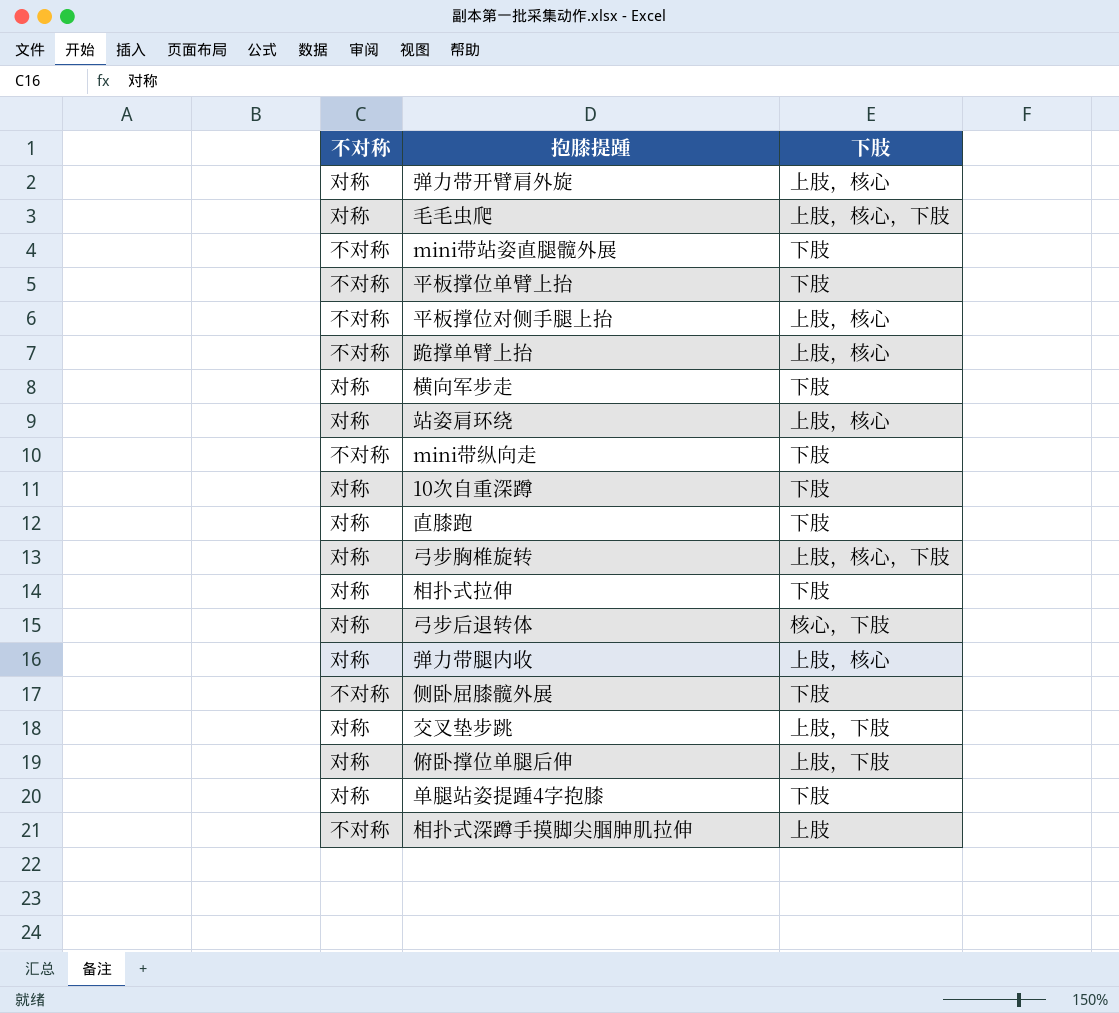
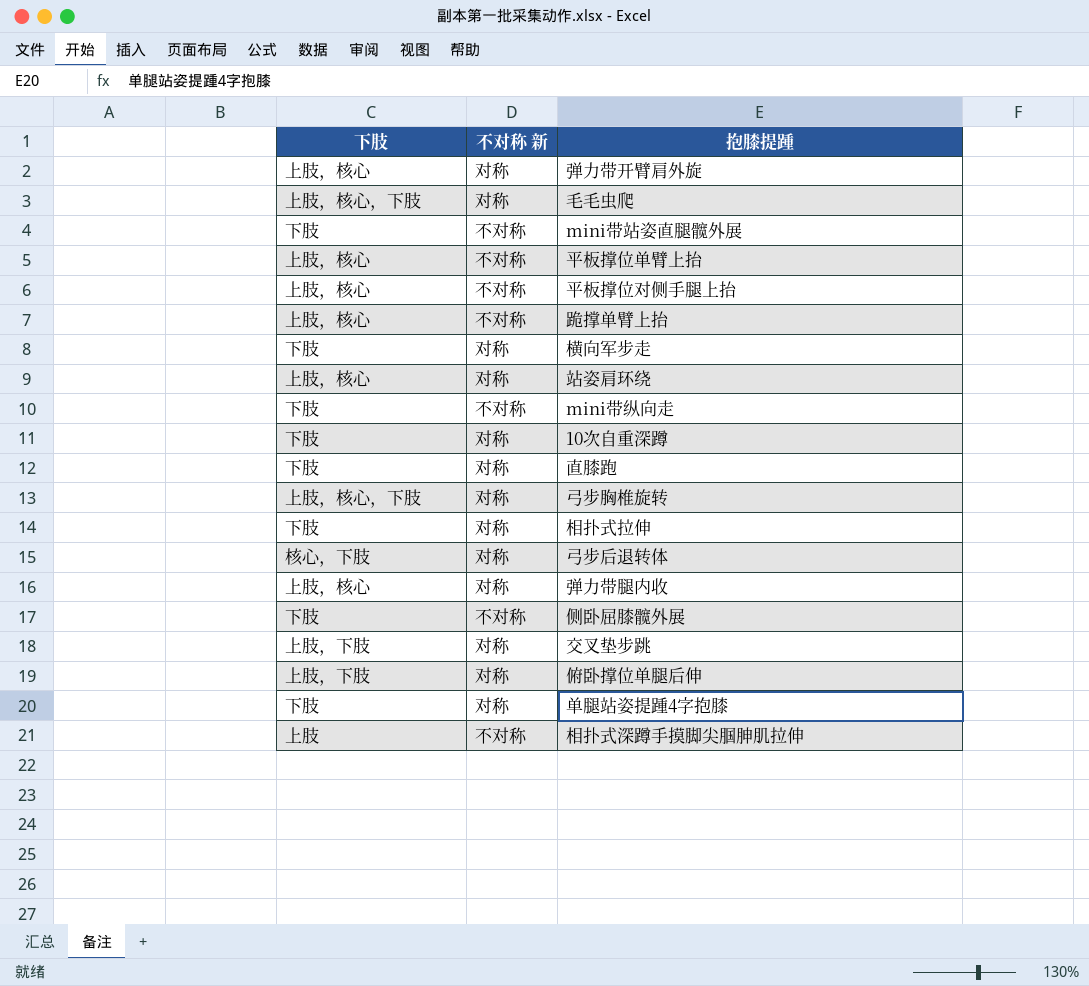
column 下肢 | position: 3 -> 1
column name: 不对称 -> 不对称 新
平板撑位单臂上抬 | 下肢: 下肢 -> 上肢，核心

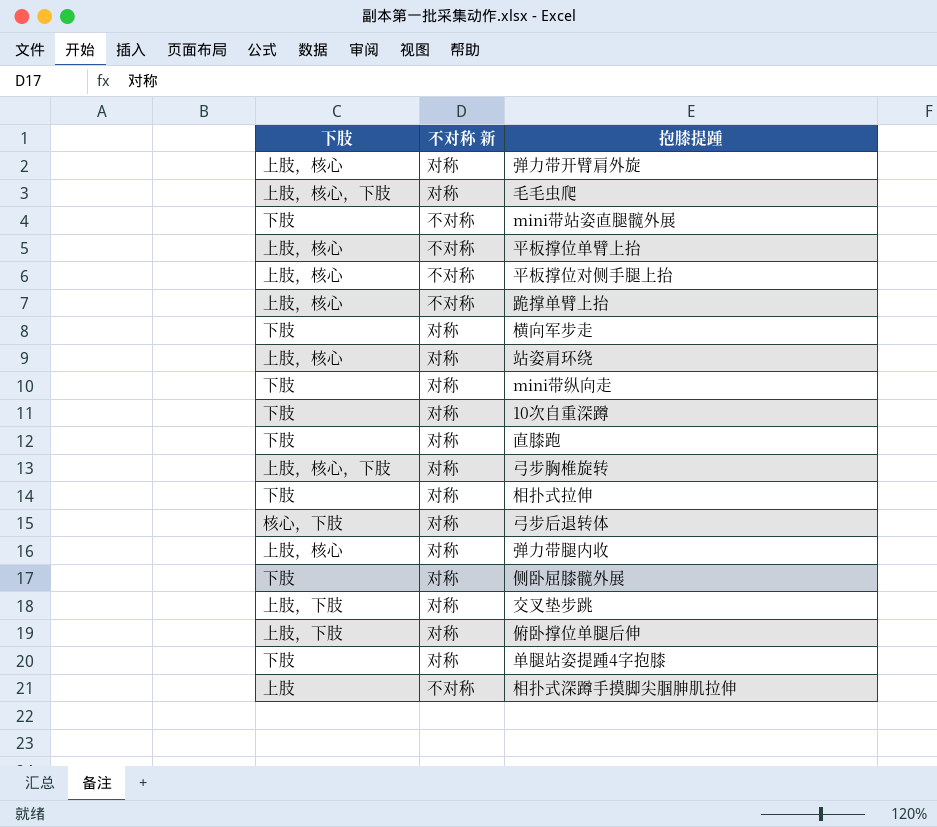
mini带纵向走 | 不对称 新: 不对称 -> 对称
侧卧屈膝髋外展 | 不对称 新: 不对称 -> 对称

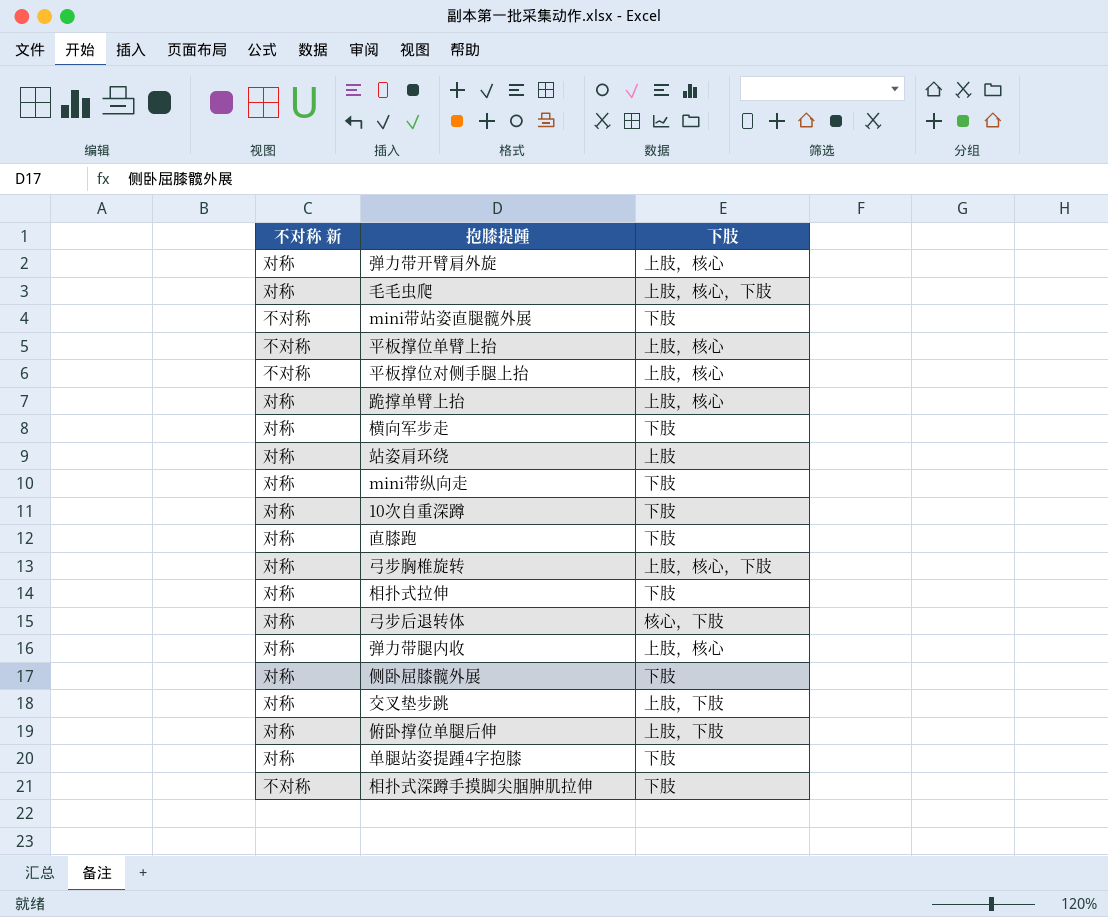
column 下肢 | position: 1 -> 3
跪撑单臂上抬 | 不对称 新: 不对称 -> 对称
站姿肩环绕 | 下肢: 上肢，核心 -> 上肢
相扑式深蹲手摸脚尖腘胂肌拉伸 | 下肢: 上肢 -> 下肢

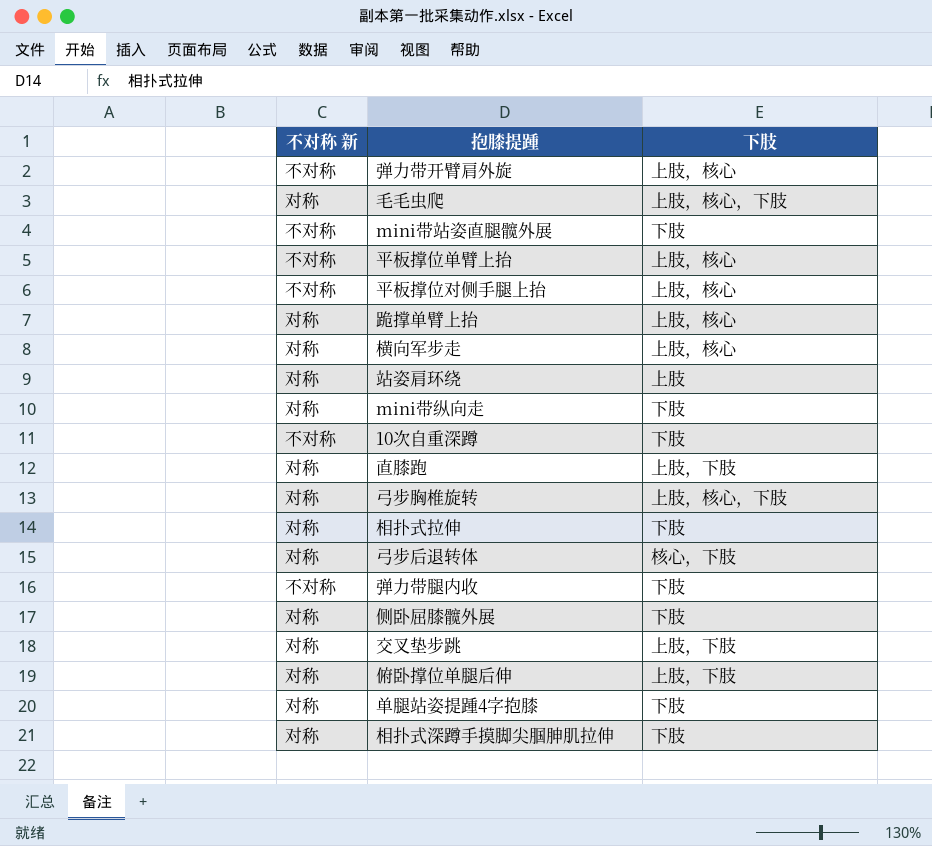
弹力带开臂肩外旋 | 不对称 新: 对称 -> 不对称
横向军步走 | 下肢: 下肢 -> 上肢，核心
10次自重深蹲 | 不对称 新: 对称 -> 不对称
直膝跑 | 下肢: 下肢 -> 上肢，下肢
弹力带腿内收 | 不对称 新: 对称 -> 不对称
弹力带腿内收 | 下肢: 上肢，核心 -> 下肢
相扑式深蹲手摸脚尖腘胂肌拉伸 | 不对称 新: 不对称 -> 对称

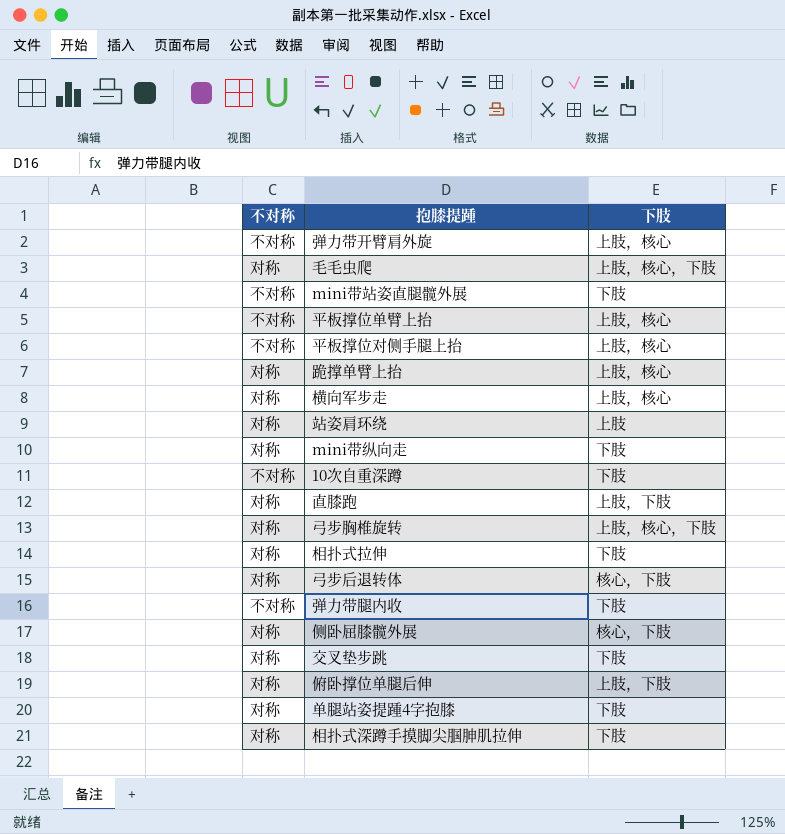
column name: 不对称 新 -> 不对称
侧卧屈膝髋外展 | 下肢: 下肢 -> 核心，下肢
交叉垫步跳 | 下肢: 上肢，下肢 -> 下肢

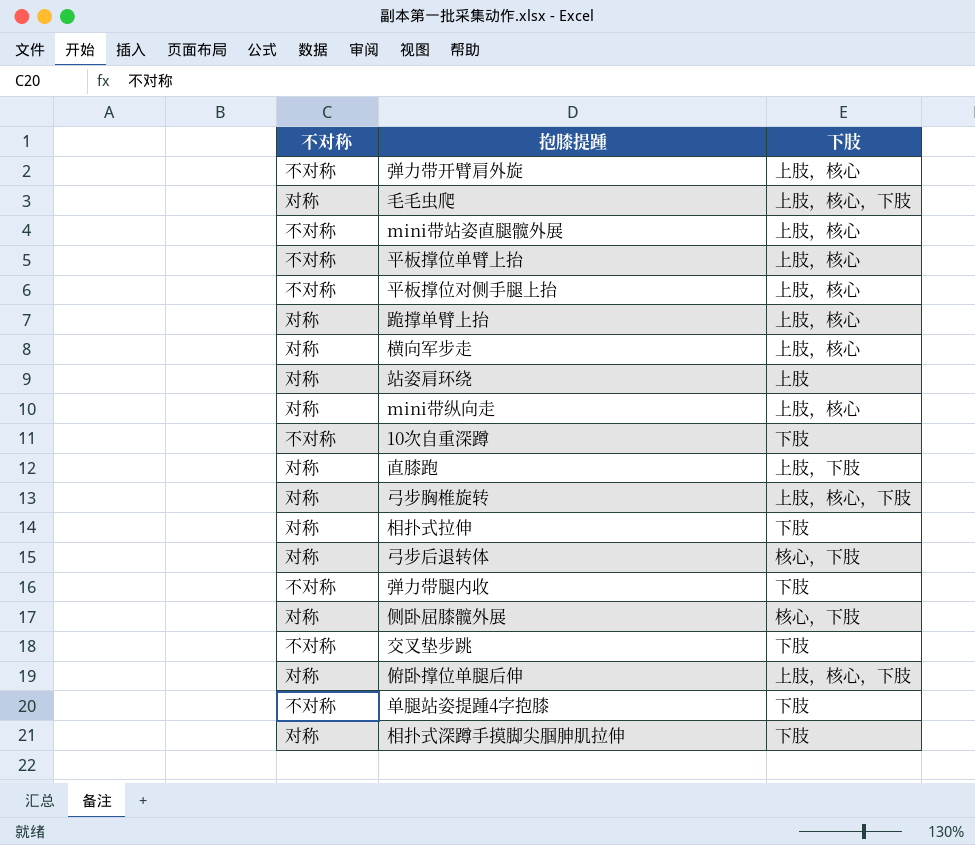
mini带站姿直腿髋外展 | 下肢: 下肢 -> 上肢，核心
mini带纵向走 | 下肢: 下肢 -> 上肢，核心
交叉垫步跳 | 不对称: 对称 -> 不对称
俯卧撑位单腿后伸 | 下肢: 上肢，下肢 -> 上肢，核心，下肢
单腿站姿提踵4字抱膝 | 不对称: 对称 -> 不对称

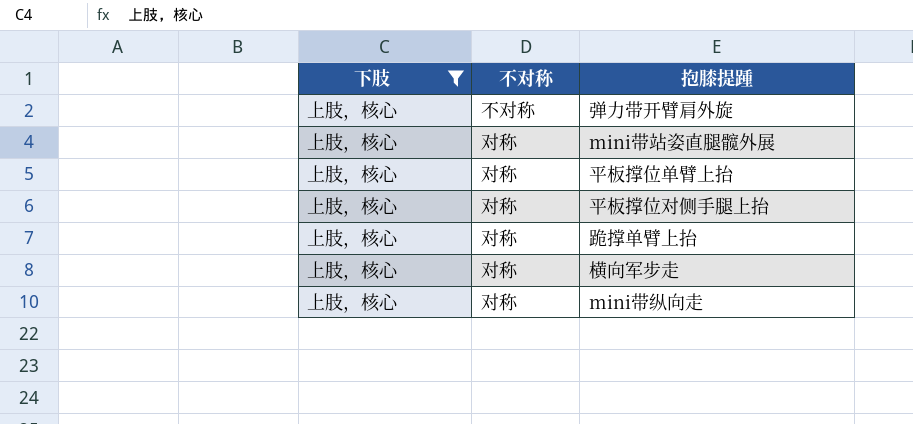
filter: none -> 下肢 = 上肢，核心
column 下肢 | position: 3 -> 1
mini带站姿直腿髋外展 | 不对称: 不对称 -> 对称
平板撑位单臂上抬 | 不对称: 不对称 -> 对称
平板撑位对侧手腿上抬 | 不对称: 不对称 -> 对称

